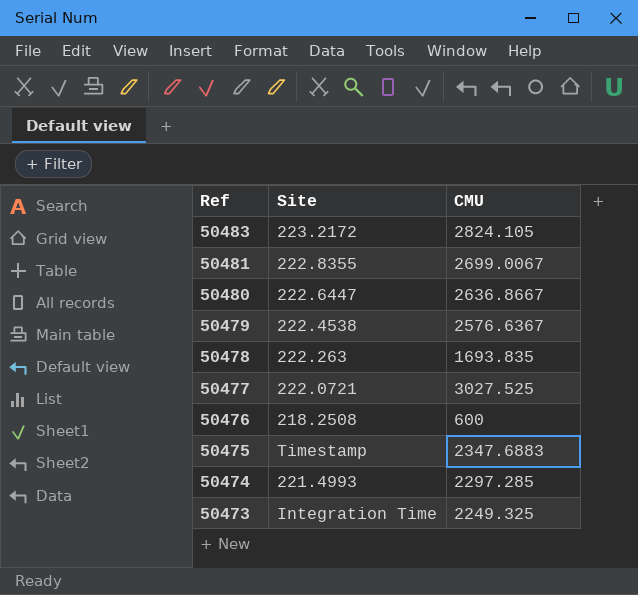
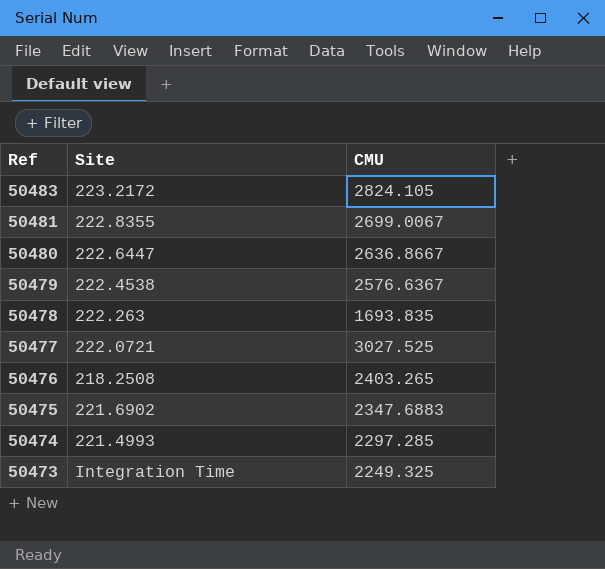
50476 | CMU: 600 -> 2403.265
50475 | Site: Timestamp -> 221.6902

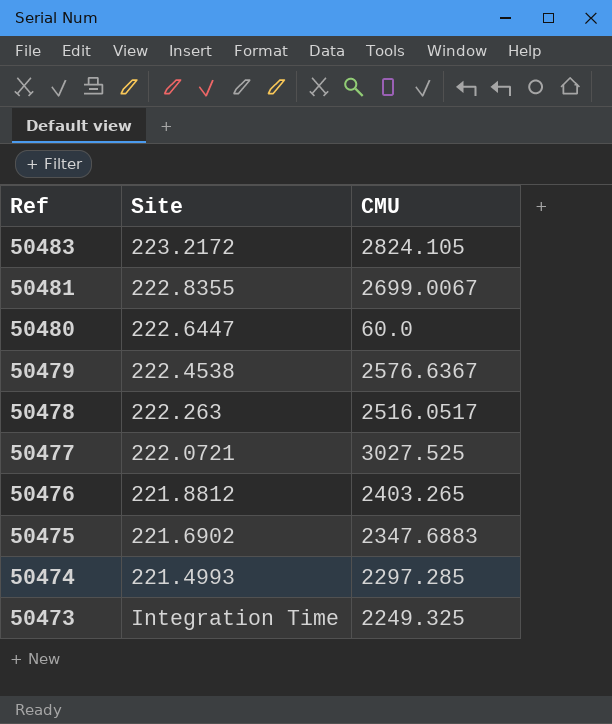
50480 | CMU: 2636.8667 -> 60.0
50478 | CMU: 1693.835 -> 2516.0517
50476 | Site: 218.2508 -> 221.8812

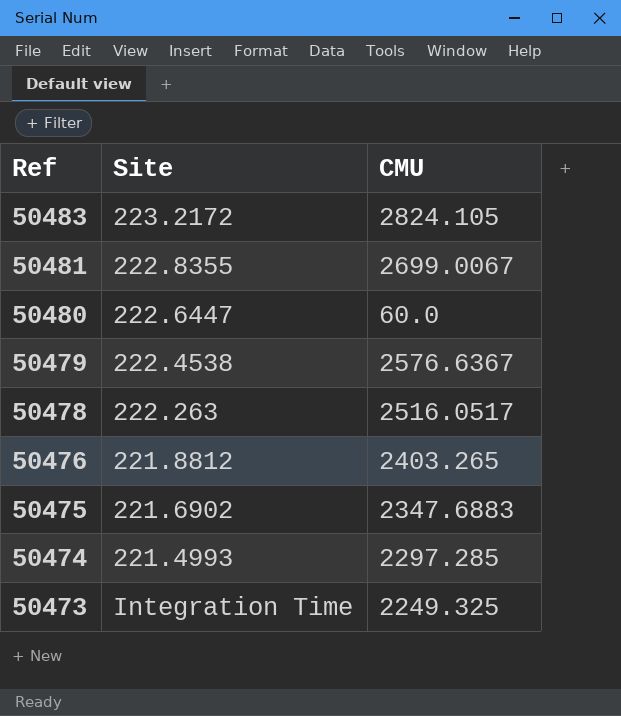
row 50477: 222.0721 | 3027.525 -> none

